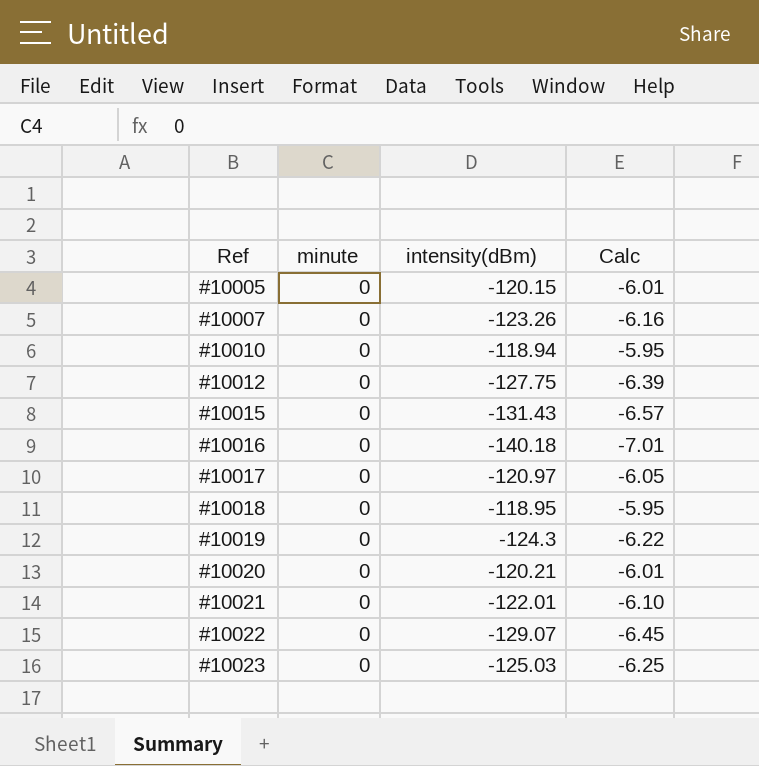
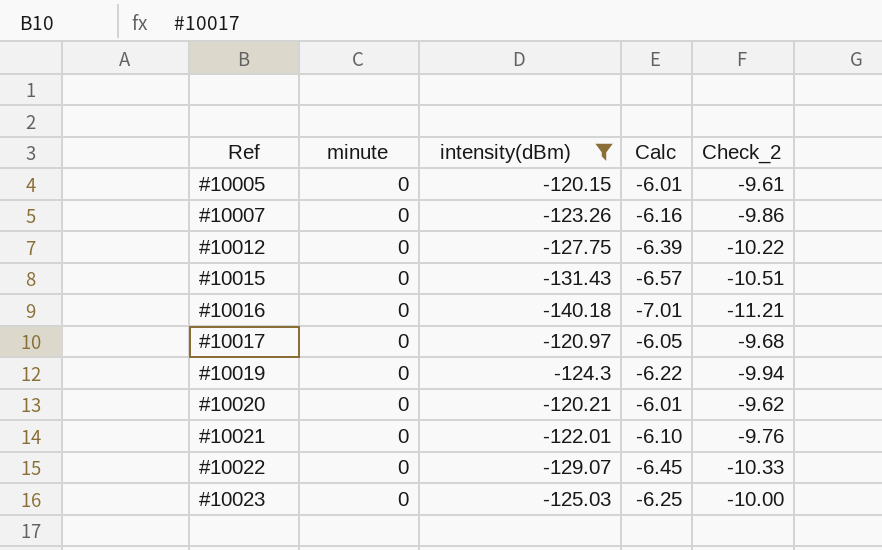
filter: none -> intensity(dBm) <= -120.15
column Check_2 | formula: none -> [intensity(dBm)] * 0.08

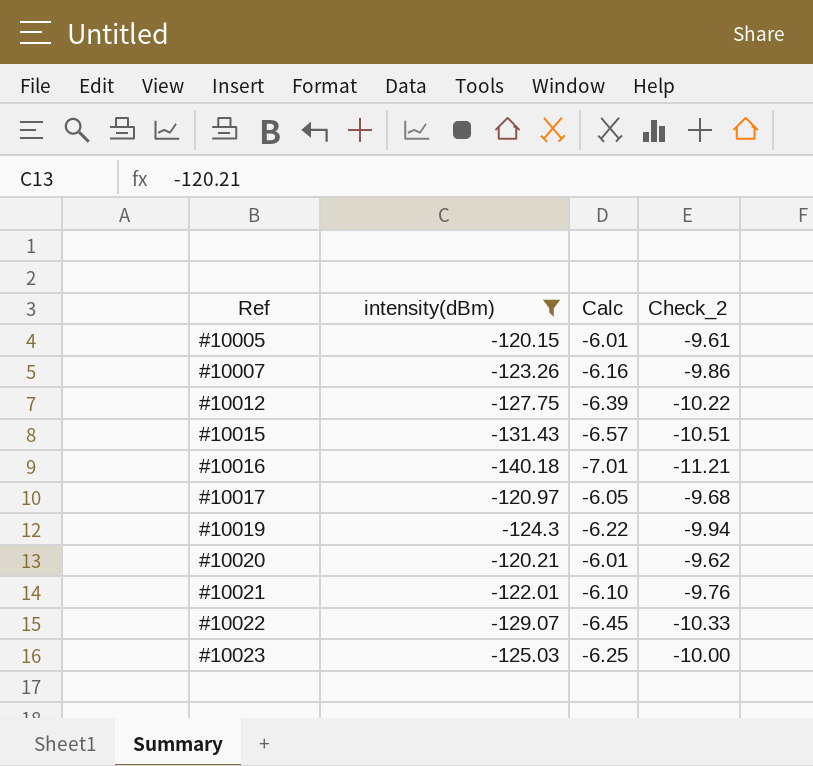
column minute | position: 2 -> none

